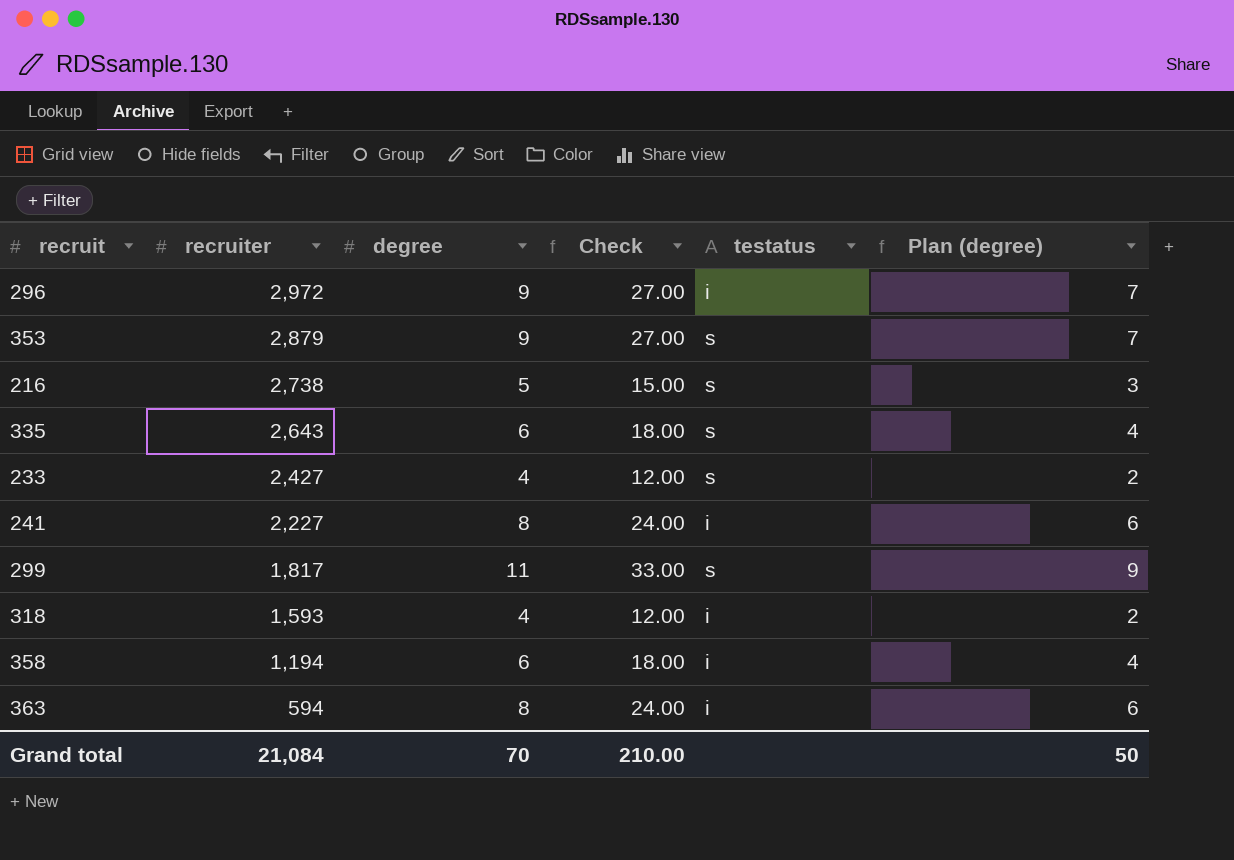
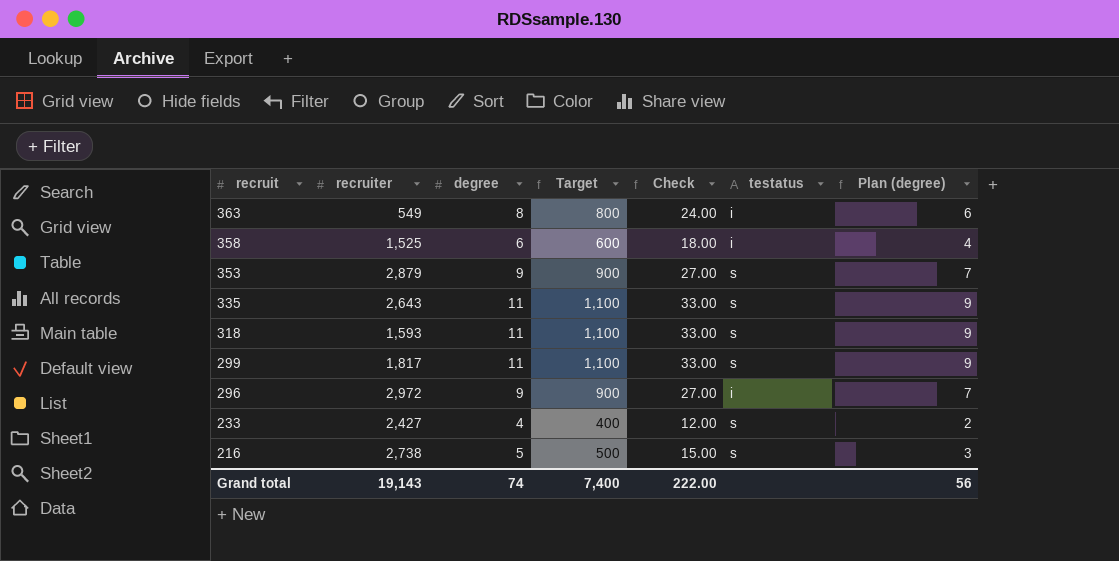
row order: recruiter descending -> recruit descending
column Target | formula: none -> [degree] * 100
row 241: 2,227 | 8 | 24.00 | i | 6 -> none
363 | recruiter: 594 -> 549
358 | recruiter: 1,194 -> 1,525
335 | degree: 6 -> 11
335 | Check: 18.00 -> 33.00
335 | Plan (degree): 4 -> 9
318 | degree: 4 -> 11
318 | Check: 12.00 -> 33.00
318 | testatus: i -> s
318 | Plan (degree): 2 -> 9
Grand total | recruiter: 21,084 -> 19,143
Grand total | degree: 70 -> 74
Grand total | Check: 210.00 -> 222.00
Grand total | Plan (degree): 50 -> 56

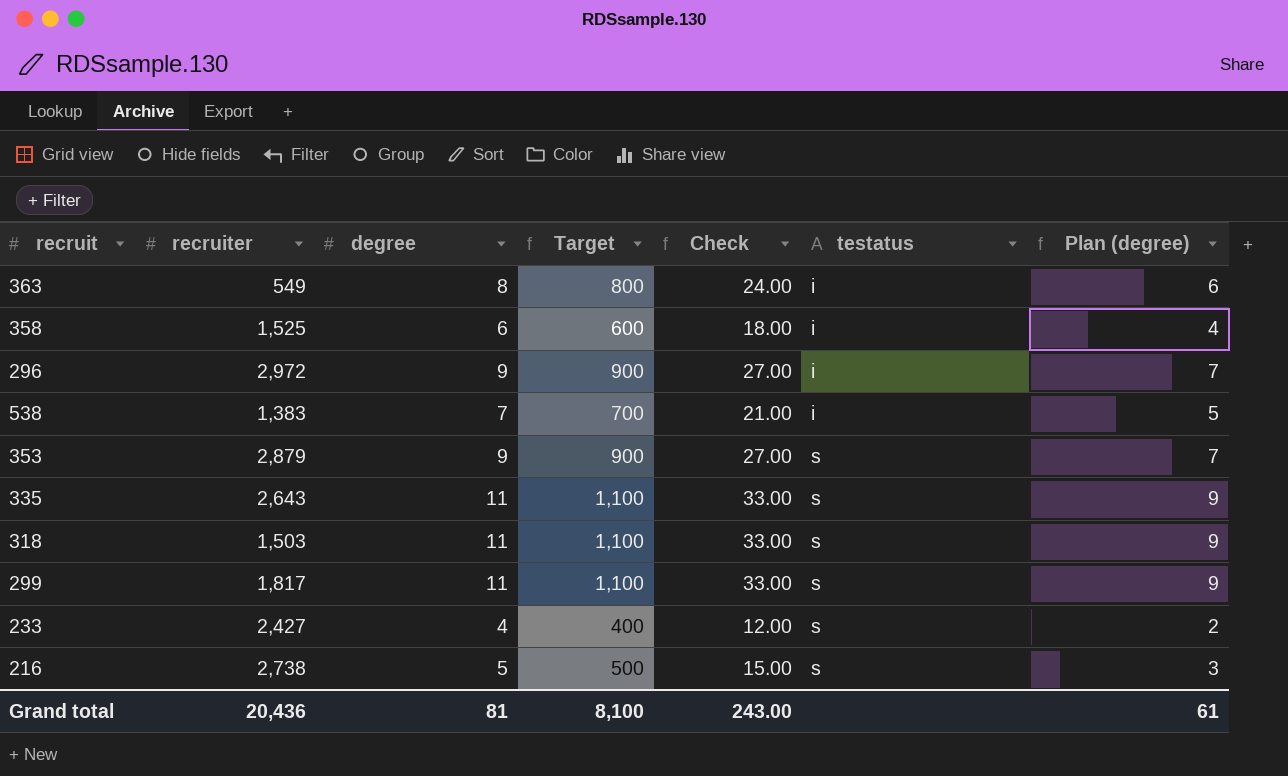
row order: recruit descending -> testatus ascending
row 538: none -> 1,383 | 7 | 700 | 21.00 | i | 5
318 | recruiter: 1,593 -> 1,503
Grand total | recruiter: 19,143 -> 20,436
Grand total | degree: 74 -> 81
Grand total | Target: 7,400 -> 8,100
Grand total | Check: 222.00 -> 243.00
Grand total | Plan (degree): 56 -> 61

